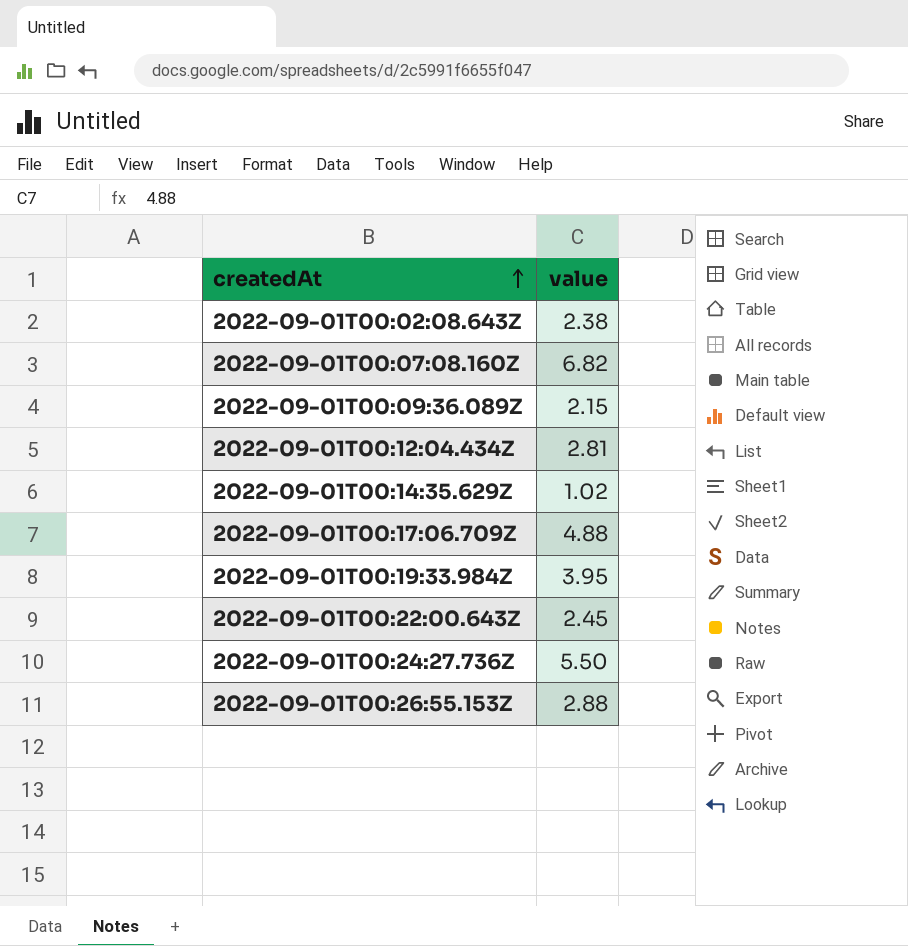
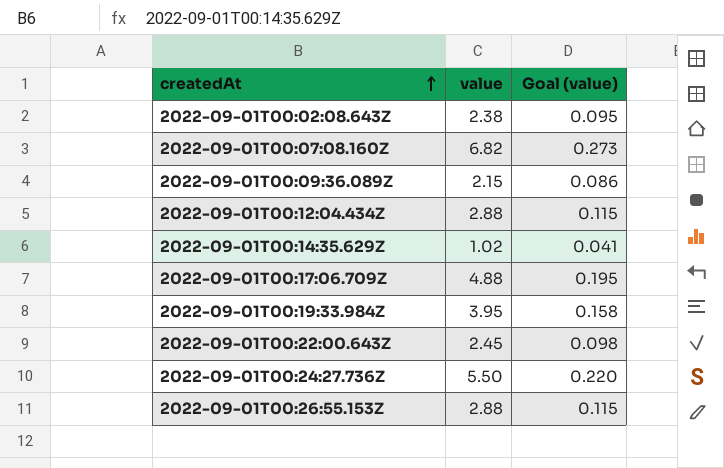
column Goal (value) | formula: none -> [value] * 0.04
2022-09-01T00:12:04.434Z | value: 2.81 -> 2.88

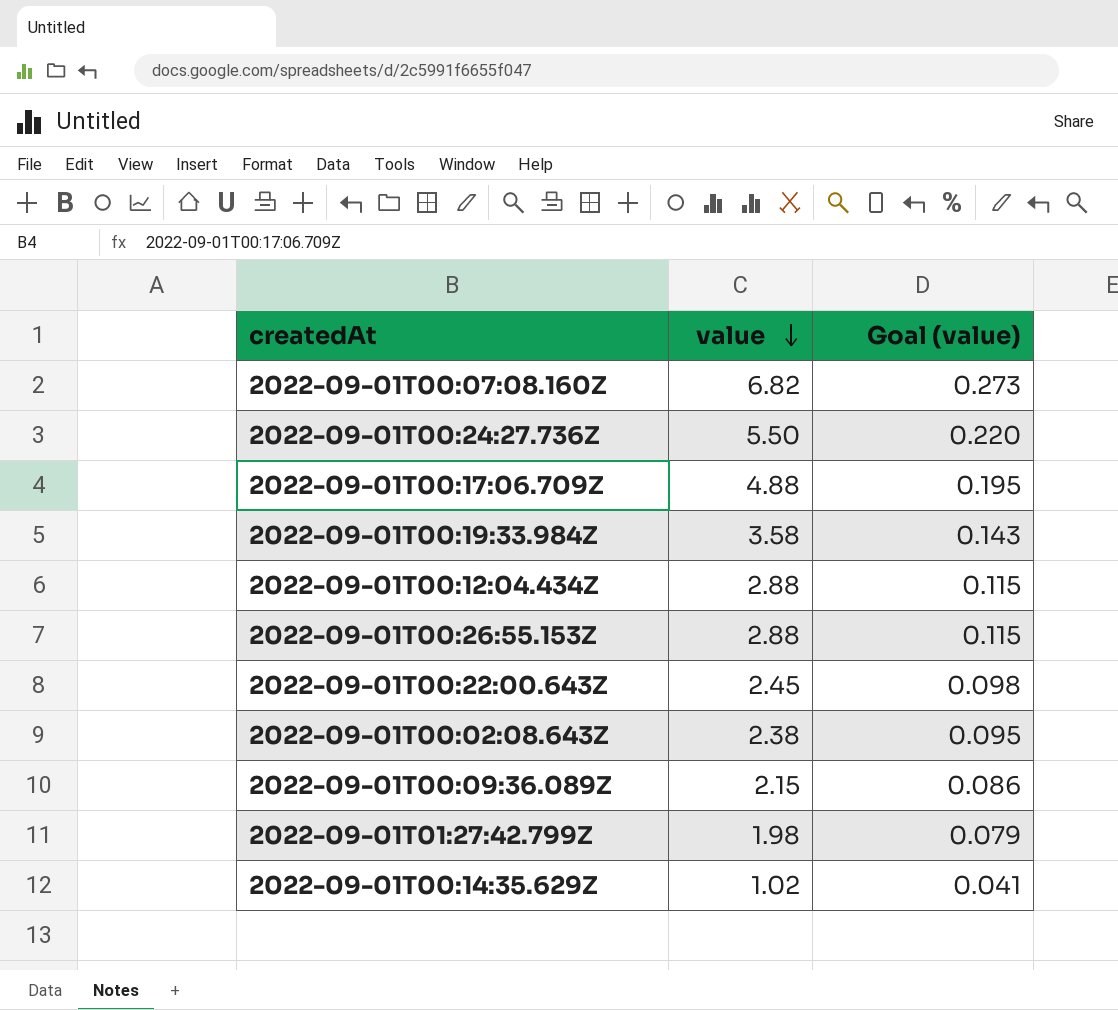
row order: createdAt ascending -> value descending
2022-09-01T00:19:33.984Z | value: 3.95 -> 3.58
2022-09-01T00:19:33.984Z | Goal (value): 0.158 -> 0.143
row 2022-09-01T01:27:42.799Z: none -> 1.98 | 0.079

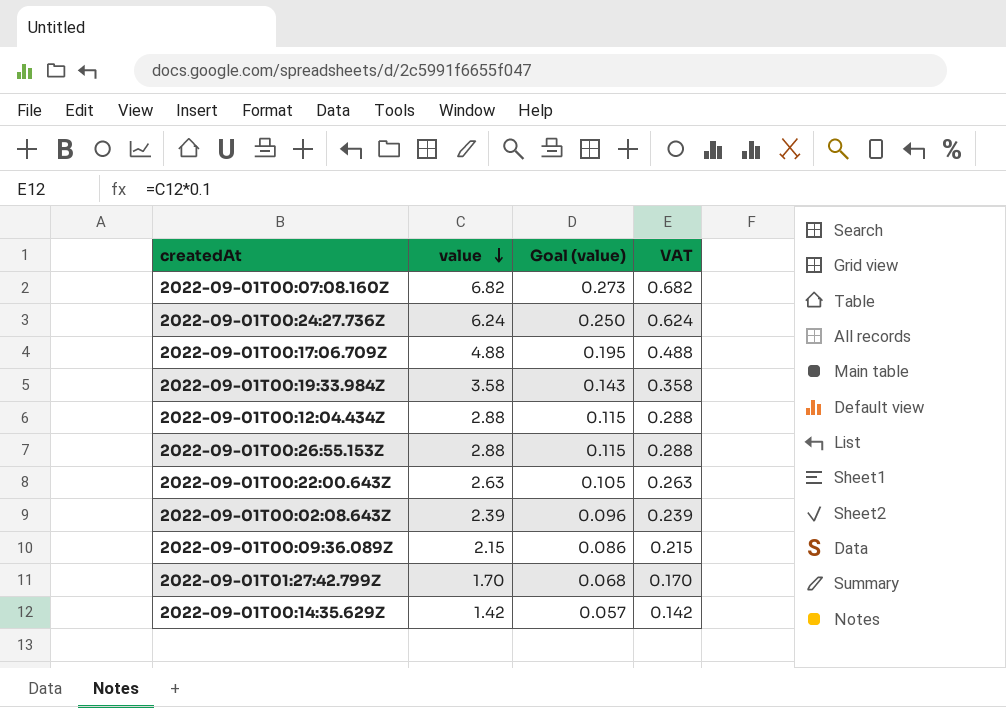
column VAT | formula: none -> [value] * 0.1
2022-09-01T00:24:27.736Z | value: 5.50 -> 6.24
2022-09-01T00:24:27.736Z | Goal (value): 0.220 -> 0.250
2022-09-01T00:22:00.643Z | value: 2.45 -> 2.63
2022-09-01T00:22:00.643Z | Goal (value): 0.098 -> 0.105
2022-09-01T00:02:08.643Z | value: 2.38 -> 2.39
2022-09-01T00:02:08.643Z | Goal (value): 0.095 -> 0.096
2022-09-01T01:27:42.799Z | value: 1.98 -> 1.70
2022-09-01T01:27:42.799Z | Goal (value): 0.079 -> 0.068
2022-09-01T00:14:35.629Z | value: 1.02 -> 1.42
2022-09-01T00:14:35.629Z | Goal (value): 0.041 -> 0.057

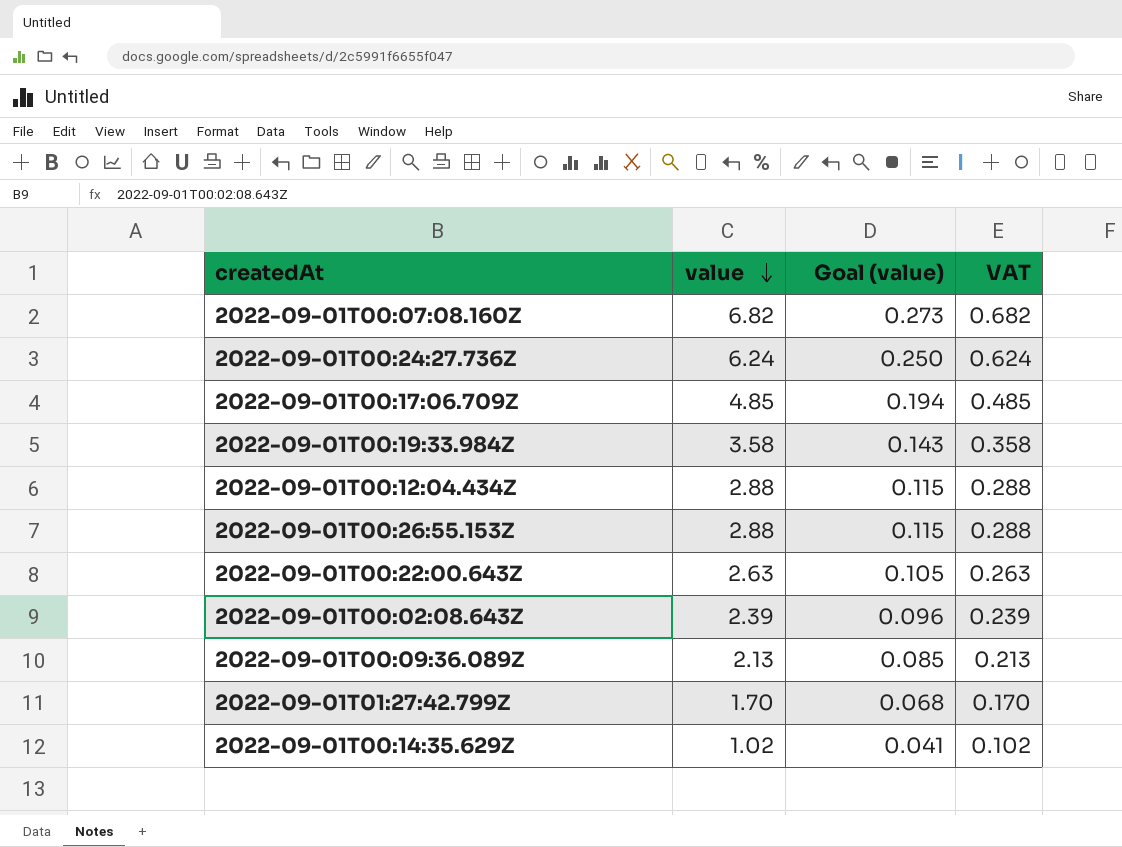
2022-09-01T00:17:06.709Z | value: 4.88 -> 4.85
2022-09-01T00:17:06.709Z | Goal (value): 0.195 -> 0.194
2022-09-01T00:17:06.709Z | VAT: 0.488 -> 0.485
2022-09-01T00:09:36.089Z | value: 2.15 -> 2.13
2022-09-01T00:09:36.089Z | Goal (value): 0.086 -> 0.085
2022-09-01T00:09:36.089Z | VAT: 0.215 -> 0.213
2022-09-01T00:14:35.629Z | value: 1.42 -> 1.02
2022-09-01T00:14:35.629Z | Goal (value): 0.057 -> 0.041
2022-09-01T00:14:35.629Z | VAT: 0.142 -> 0.102

